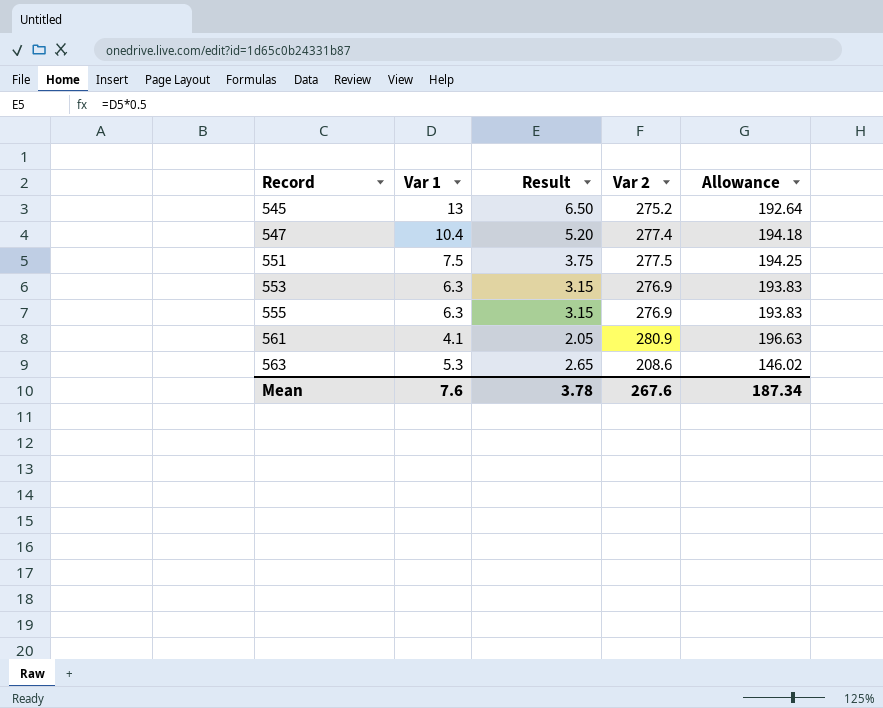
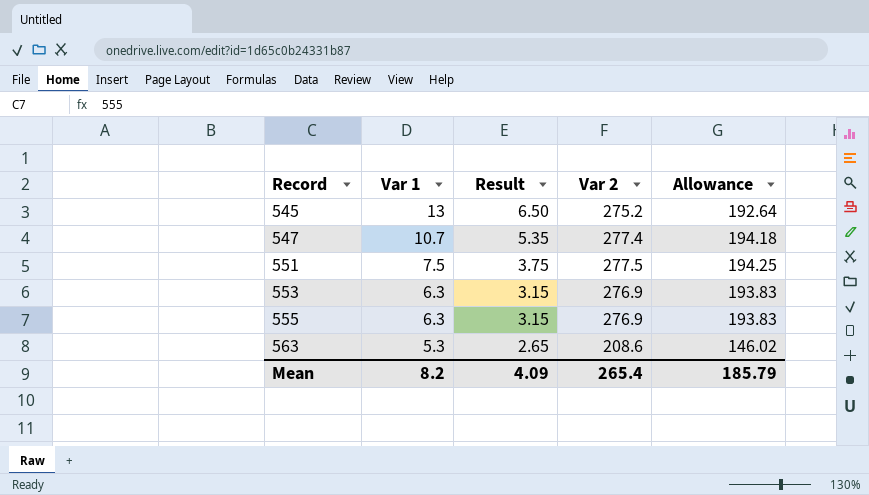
row 561: 4.1 | 2.05 | 280.9 | 196.63 -> none
547 | Var 1: 10.4 -> 10.7
547 | Result: 5.20 -> 5.35
Mean | Var 1: 7.6 -> 8.2
Mean | Result: 3.78 -> 4.09
Mean | Var 2: 267.6 -> 265.4
Mean | Allowance: 187.34 -> 185.79

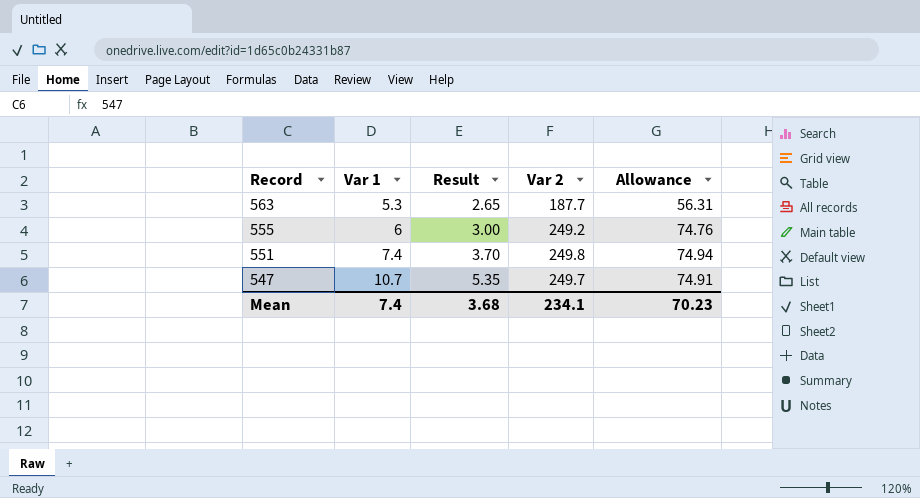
row order: Record ascending -> Record descending
column Allowance | formula: [Var 2] * 0.7 -> [Var 2] * 0.3
row 545: 13 | 6.50 | 275.2 | 192.64 -> none
row 553: 6.3 | 3.15 | 276.9 | 193.83 -> none
563 | Var 2: 208.6 -> 187.7
555 | Var 1: 6.3 -> 6
555 | Result: 3.15 -> 3.00
555 | Var 2: 276.9 -> 249.2
551 | Var 1: 7.5 -> 7.4
551 | Result: 3.75 -> 3.70
551 | Var 2: 277.5 -> 249.8
547 | Var 2: 277.4 -> 249.7
Mean | Var 1: 8.2 -> 7.4
Mean | Result: 4.09 -> 3.68
Mean | Var 2: 265.4 -> 234.1
Mean | Allowance: 185.79 -> 70.23

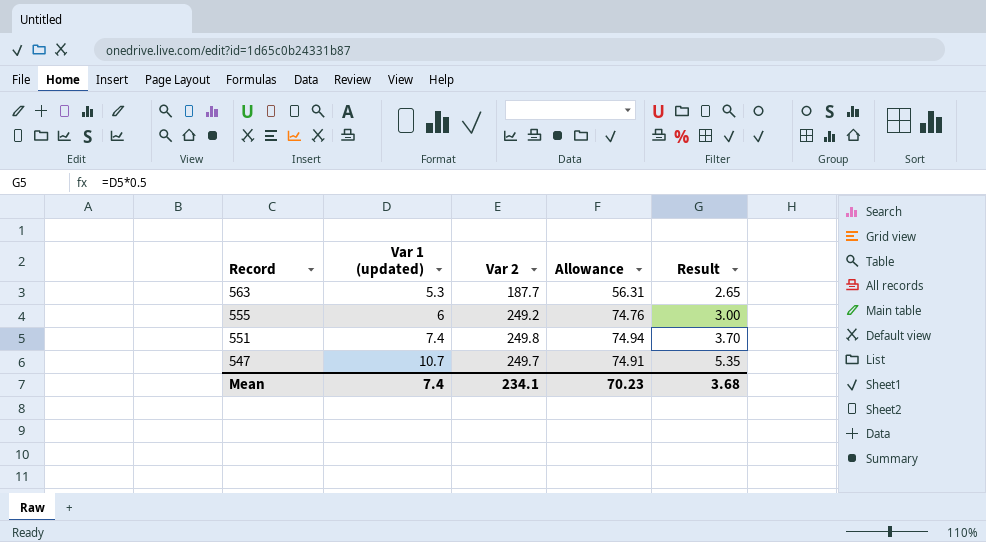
column name: Var 1 -> Var 1 (updated)
column Result | position: 3 -> 5

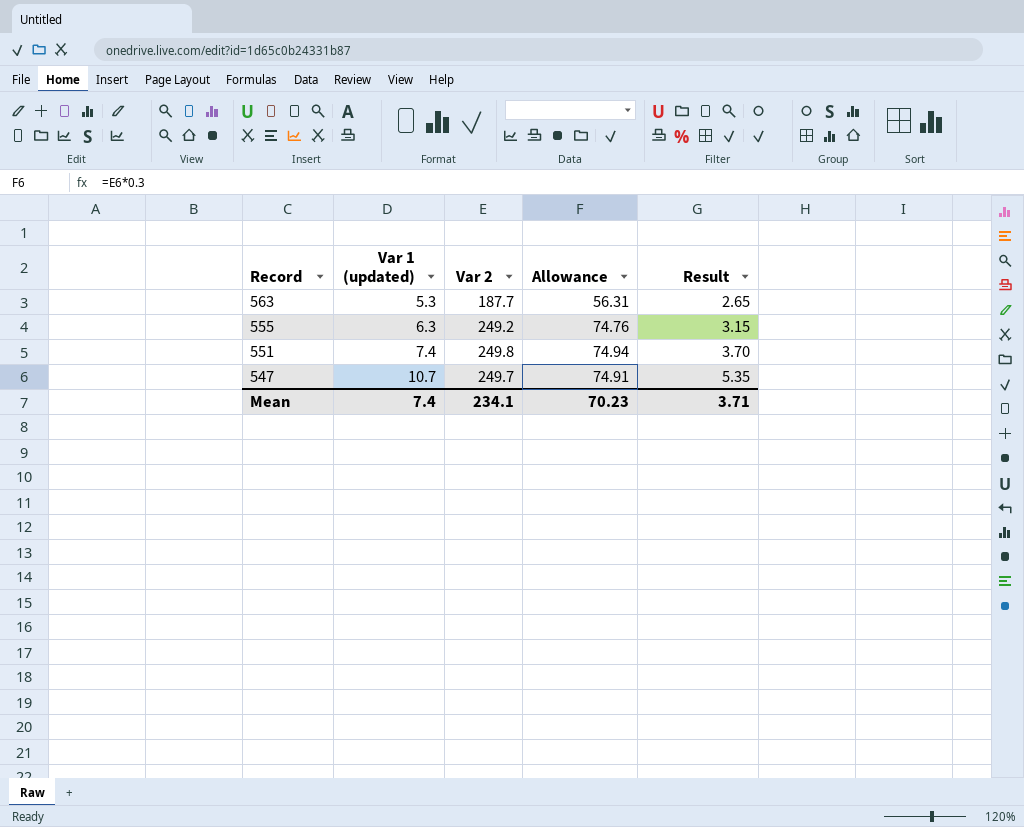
555 | Var 1 (updated): 6 -> 6.3
555 | Result: 3.00 -> 3.15
Mean | Result: 3.68 -> 3.71

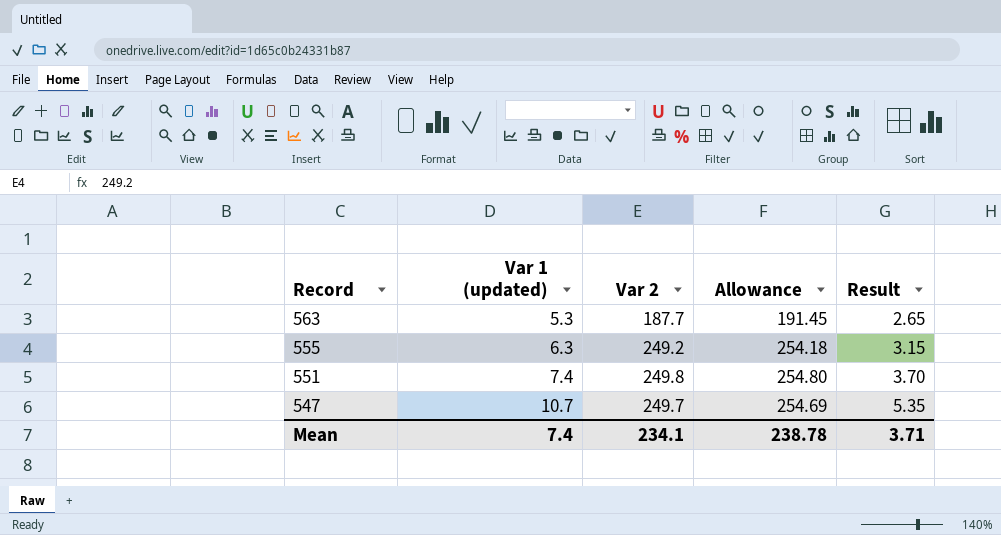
column Allowance | formula: [Var 2] * 0.3 -> [Var 2] * 1.02
Mean | Allowance: 70.23 -> 238.78

